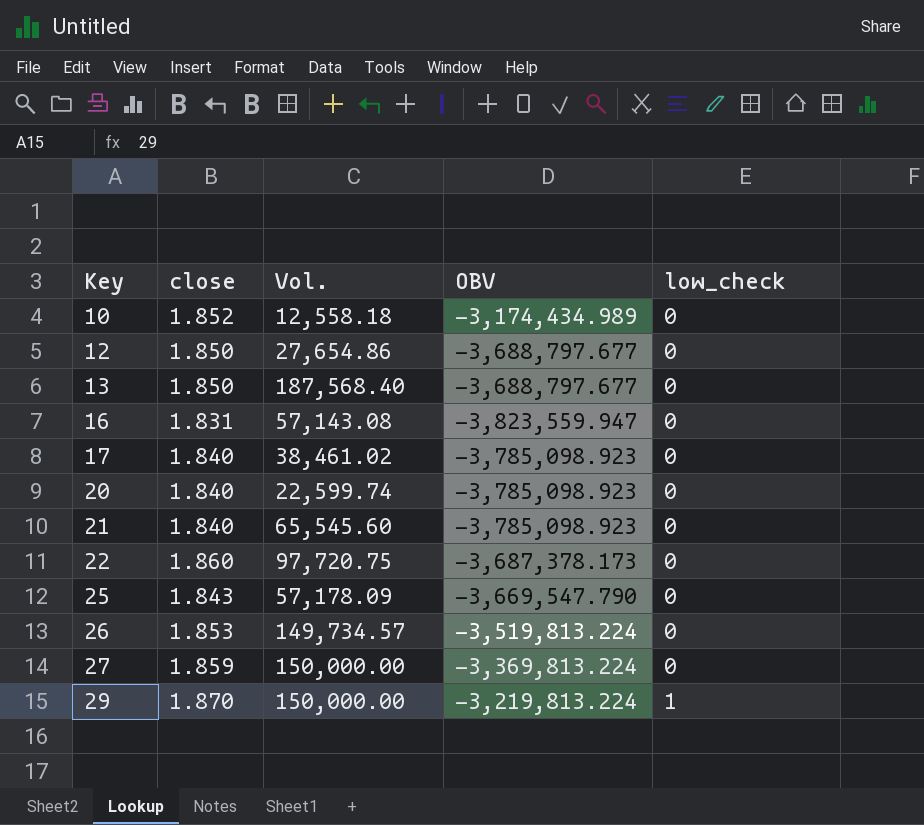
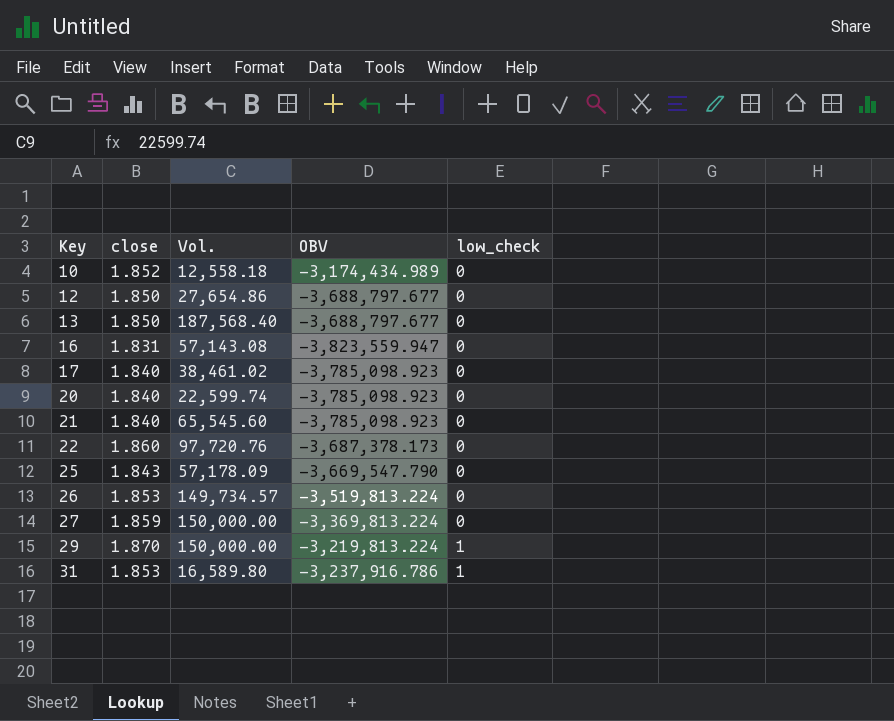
22 | Vol.: 97,720.75 -> 97,720.76
row 31: none -> 1.853 | 16,589.80 | -3,237,916.786 | 1

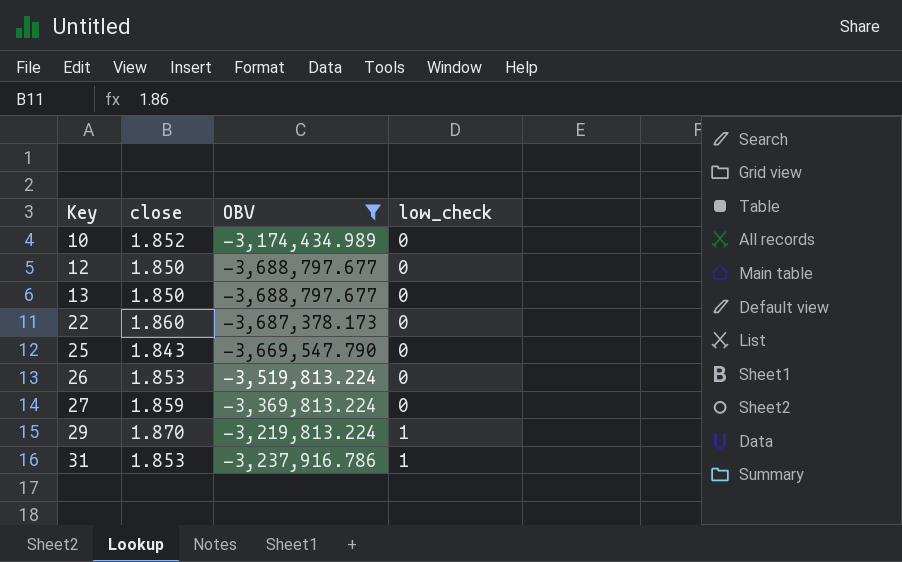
filter: none -> OBV >= -3,688,797.677
column Vol. | position: 3 -> none

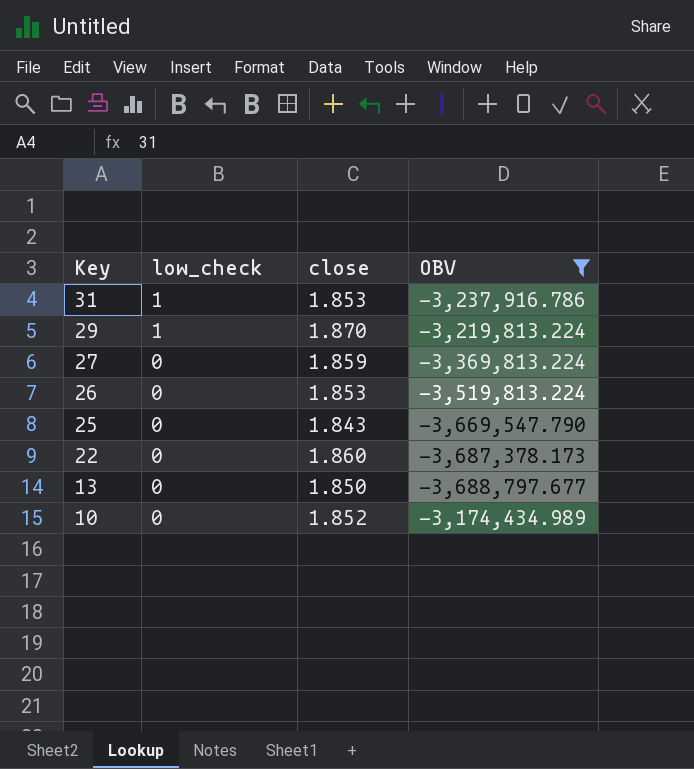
row order: Key ascending -> Key descending
column low_check | position: 4 -> 2
row 12: 1.850 | -3,688,797.677 | 0 -> none

